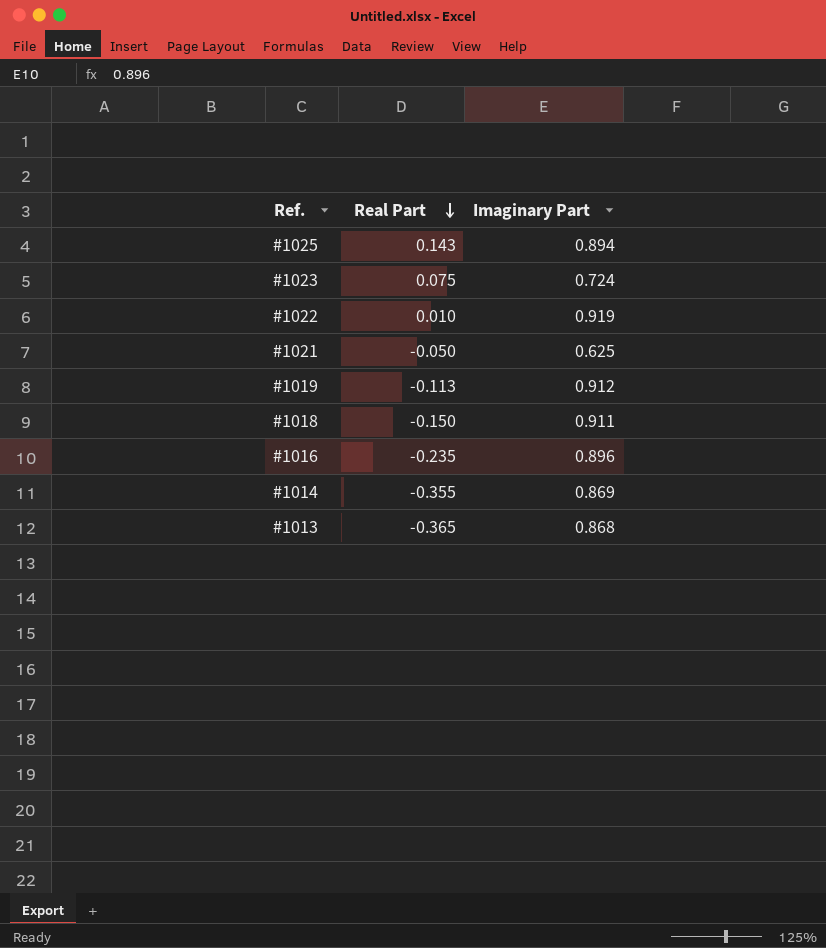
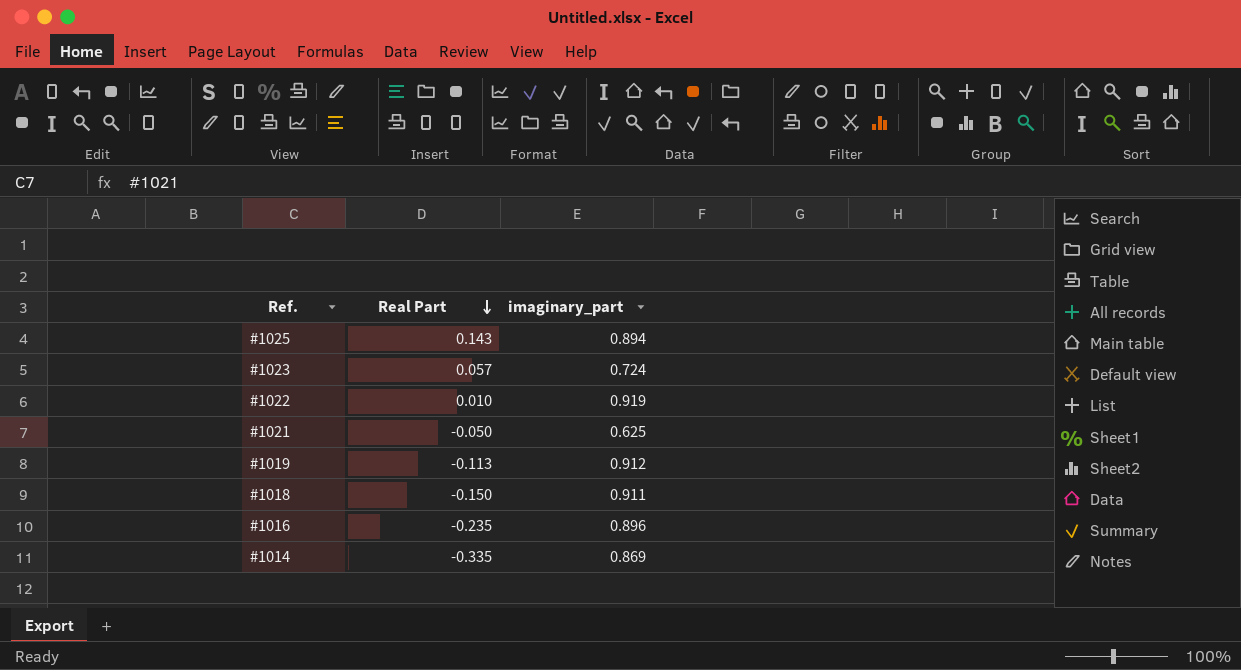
column name: Imaginary Part -> imaginary_part
row #1013: -0.365 | 0.868 -> none
#1023 | Real Part: 0.075 -> 0.057
#1014 | Real Part: -0.355 -> -0.335

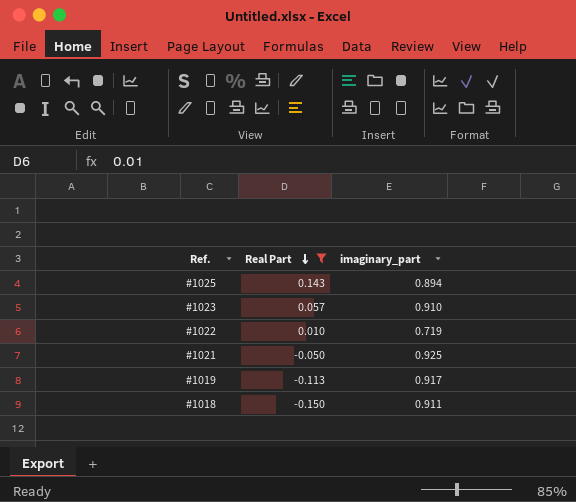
filter: none -> Real Part >= -0.150
#1023 | imaginary_part: 0.724 -> 0.910
#1022 | imaginary_part: 0.919 -> 0.719
#1021 | imaginary_part: 0.625 -> 0.925
#1019 | imaginary_part: 0.912 -> 0.917

